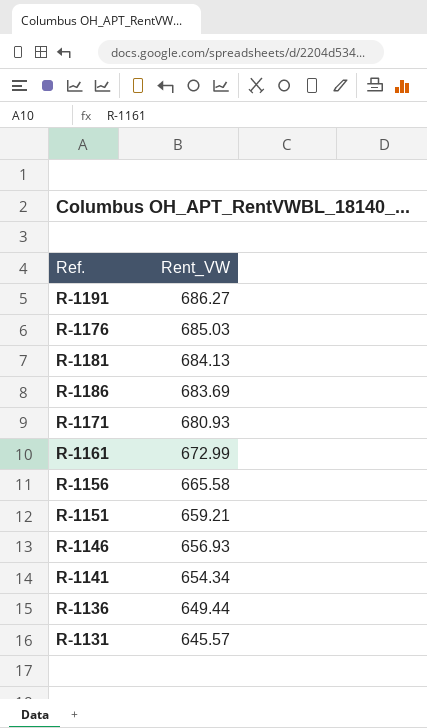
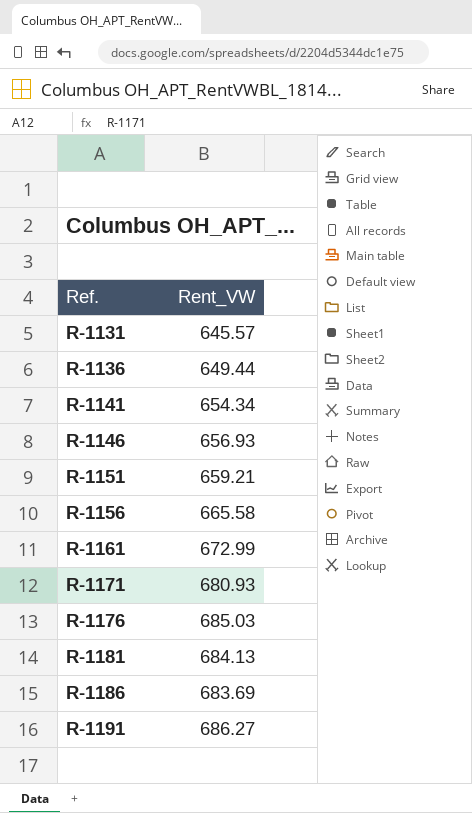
row order: Rent_VW descending -> Ref. ascending

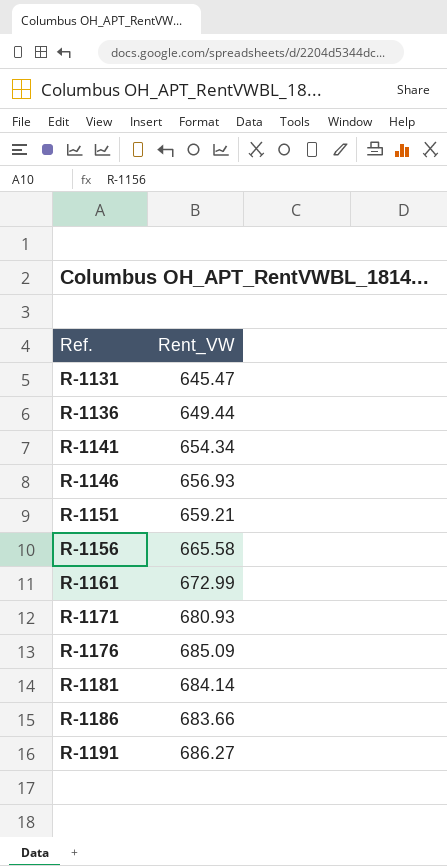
R-1131 | Rent_VW: 645.57 -> 645.47
R-1176 | Rent_VW: 685.03 -> 685.09
R-1181 | Rent_VW: 684.13 -> 684.14
R-1186 | Rent_VW: 683.69 -> 683.66

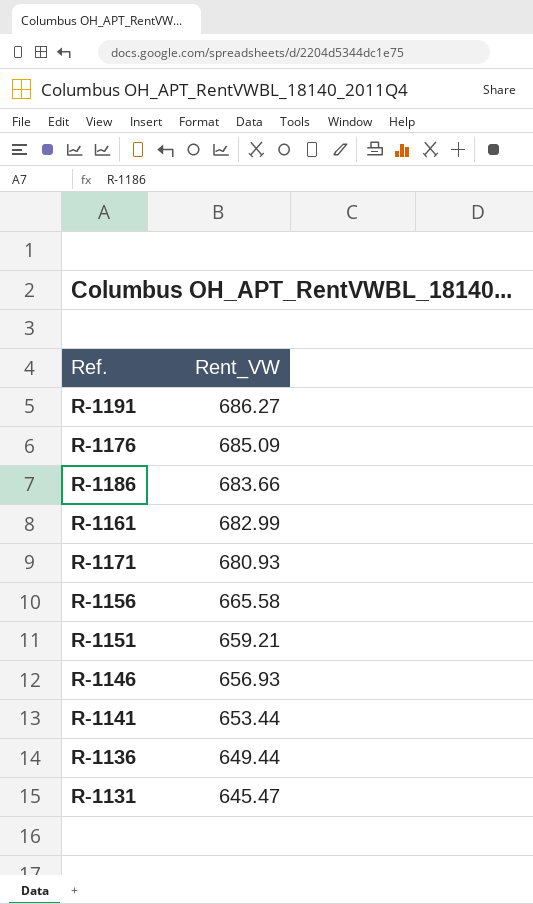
row order: Ref. ascending -> Rent_VW descending
row R-1181: 684.14 -> none
R-1161 | Rent_VW: 672.99 -> 682.99
R-1141 | Rent_VW: 654.34 -> 653.44

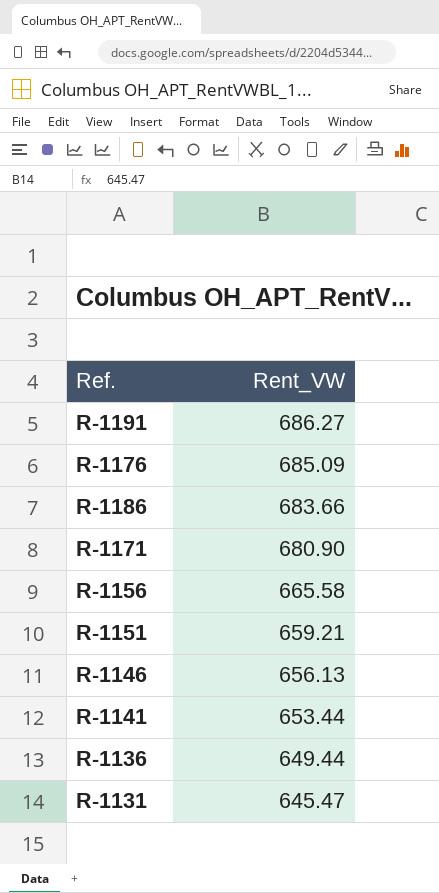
row R-1161: 682.99 -> none
R-1171 | Rent_VW: 680.93 -> 680.90
R-1146 | Rent_VW: 656.93 -> 656.13

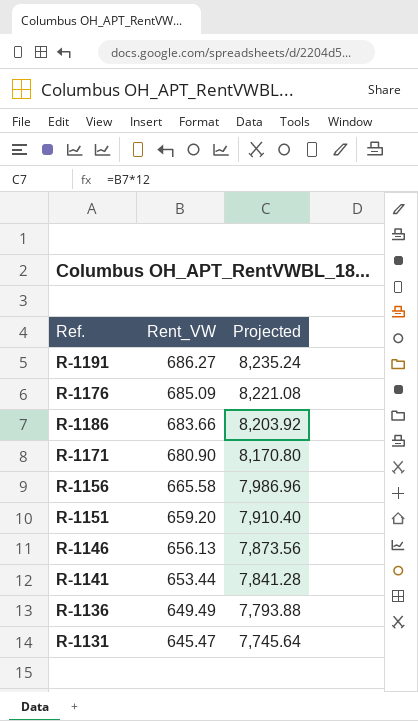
column Projected | formula: none -> [Rent_VW] * 12
R-1151 | Rent_VW: 659.21 -> 659.20
R-1136 | Rent_VW: 649.44 -> 649.49

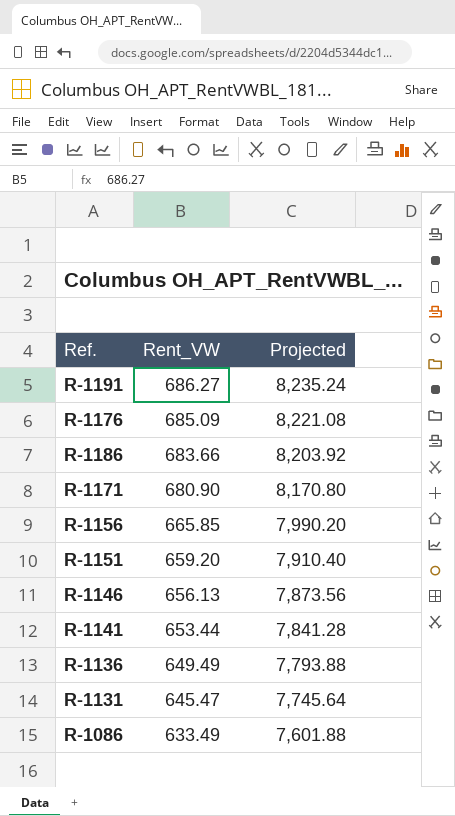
R-1156 | Rent_VW: 665.58 -> 665.85
R-1156 | Projected: 7,986.96 -> 7,990.20
row R-1086: none -> 633.49 | 7,601.88

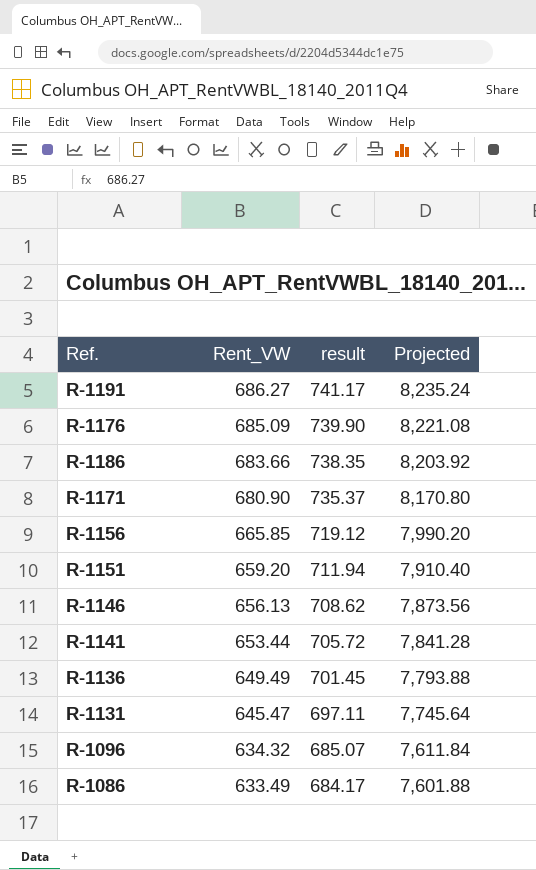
column result | formula: none -> [Rent_VW] * 1.08
row R-1096: none -> 634.32 | 685.07 | 7,611.84

